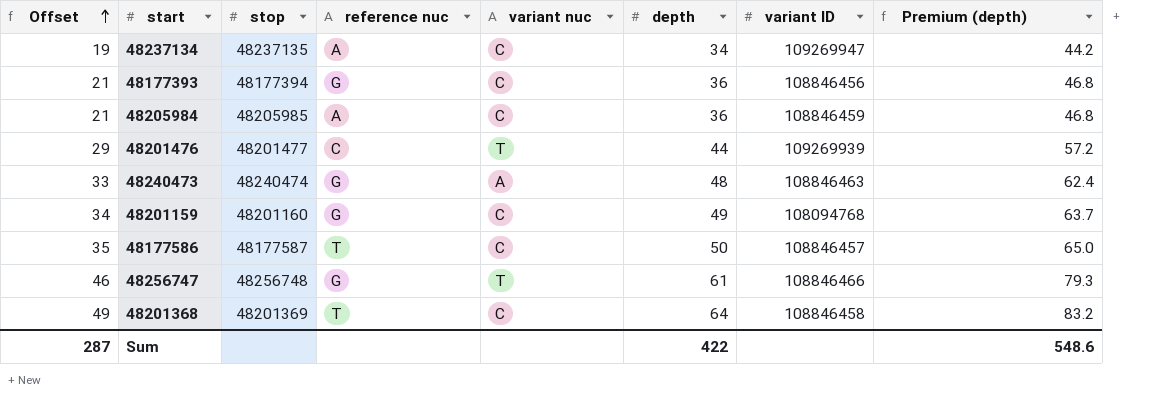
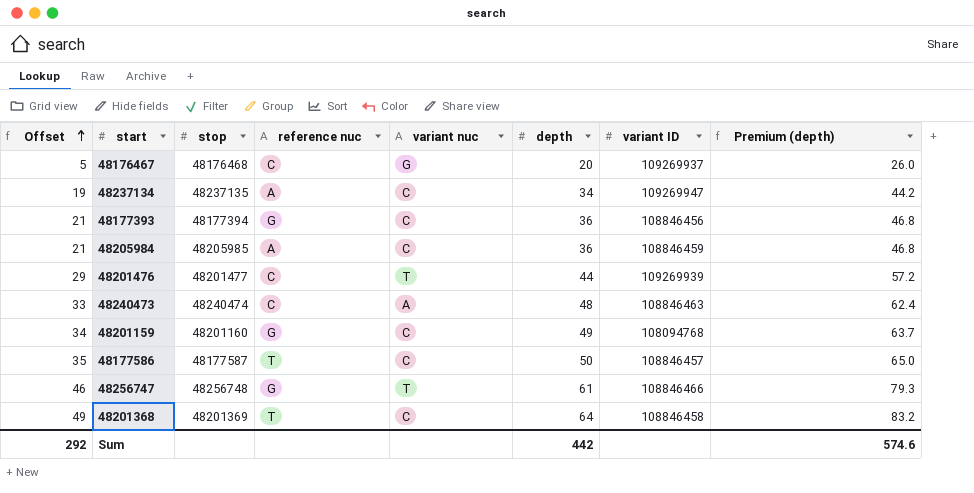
row 48176467: none -> 5 | 48176468 | C | G | 20 | 109269937 | 26.0
48240473 | reference nuc: G -> C
Sum | Offset: 287 -> 292
Sum | depth: 422 -> 442
Sum | Premium (depth): 548.6 -> 574.6

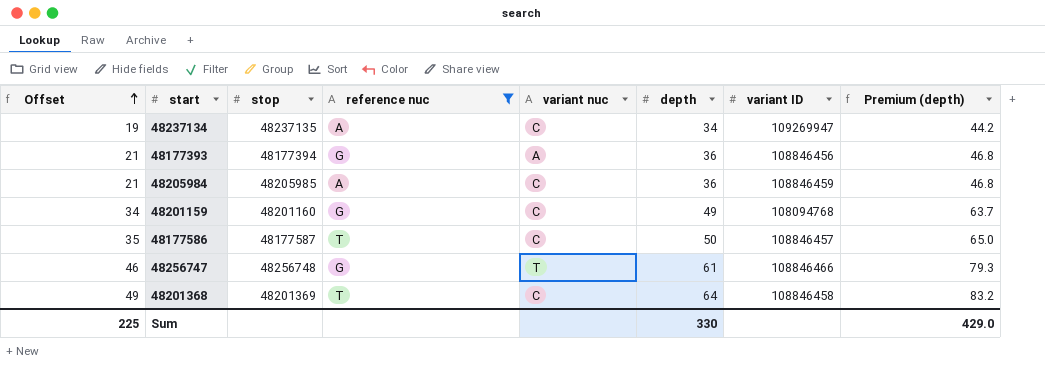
filter: none -> reference nuc != C
48177393 | variant nuc: C -> A
Sum | Offset: 292 -> 225
Sum | depth: 442 -> 330
Sum | Premium (depth): 574.6 -> 429.0

